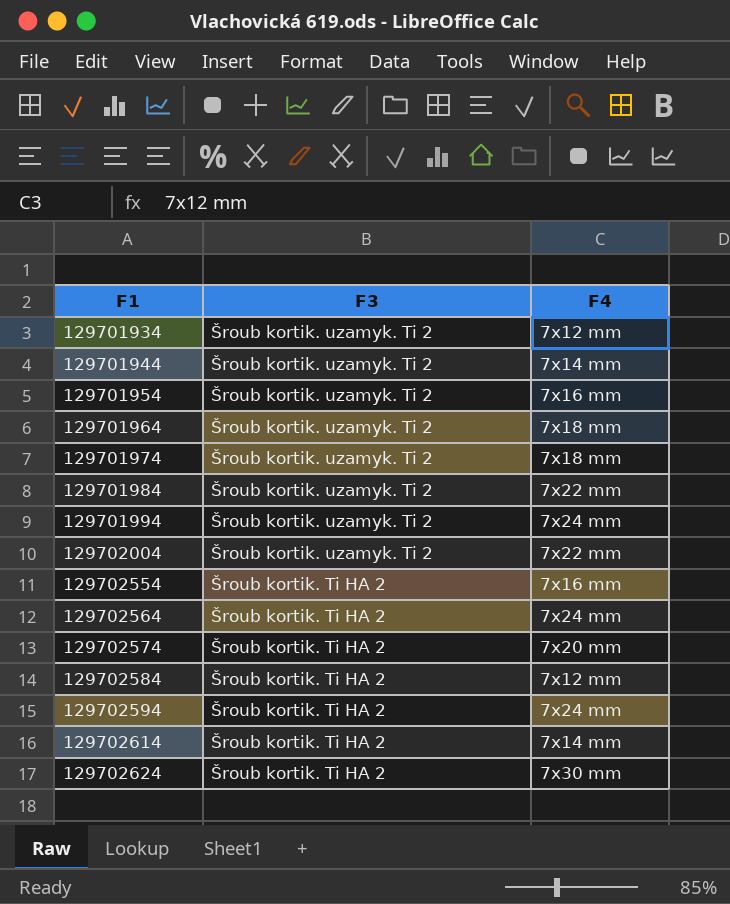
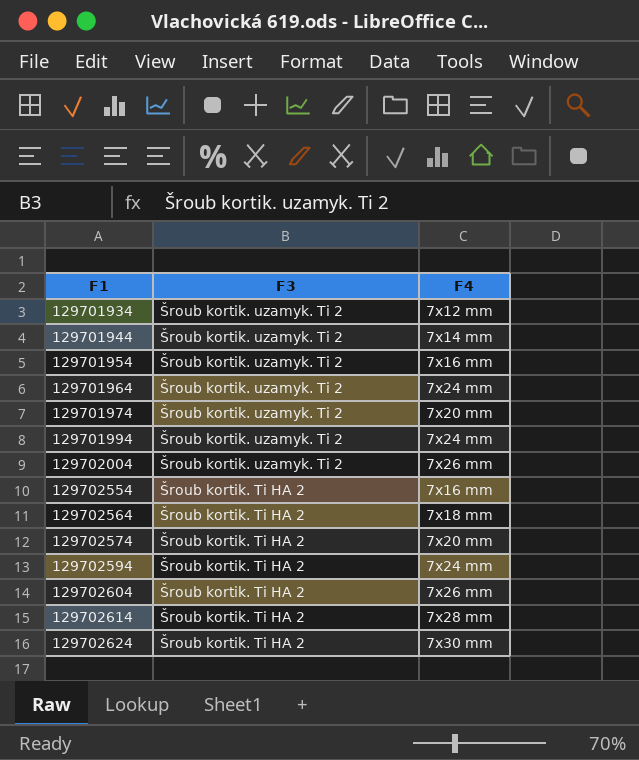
row 129701984: Šroub kortik. uzamyk. Ti 2 | 7x22 mm -> none
row 129702584: Šroub kortik. Ti HA 2 | 7x12 mm -> none
129701964 | F4: 7x18 mm -> 7x24 mm
129701974 | F4: 7x18 mm -> 7x20 mm
129702004 | F4: 7x22 mm -> 7x26 mm
129702564 | F4: 7x24 mm -> 7x18 mm
row 129702604: none -> Šroub kortik. Ti HA 2 | 7x26 mm
129702614 | F4: 7x14 mm -> 7x28 mm

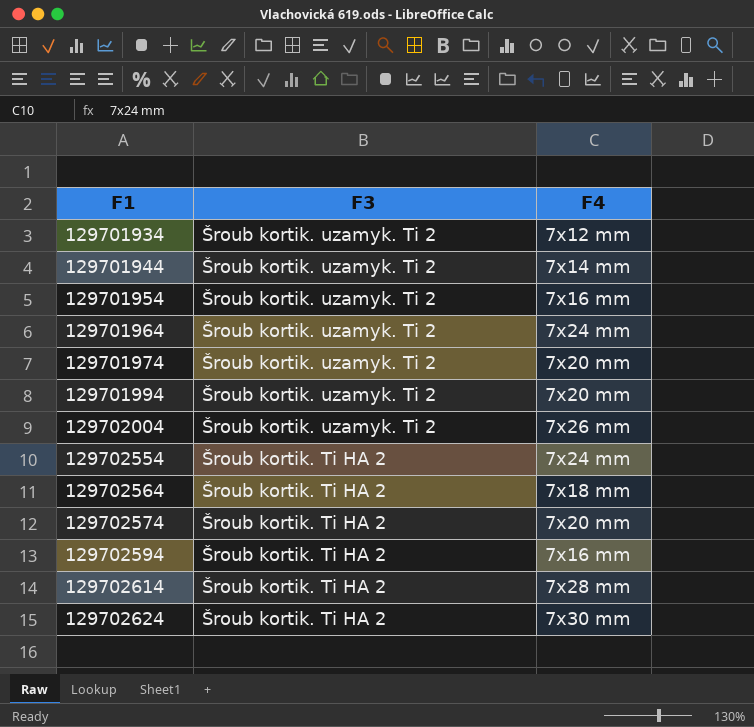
row 129702604: Šroub kortik. Ti HA 2 | 7x26 mm -> none
129701994 | F4: 7x24 mm -> 7x20 mm
129702554 | F4: 7x16 mm -> 7x24 mm
129702594 | F4: 7x24 mm -> 7x16 mm

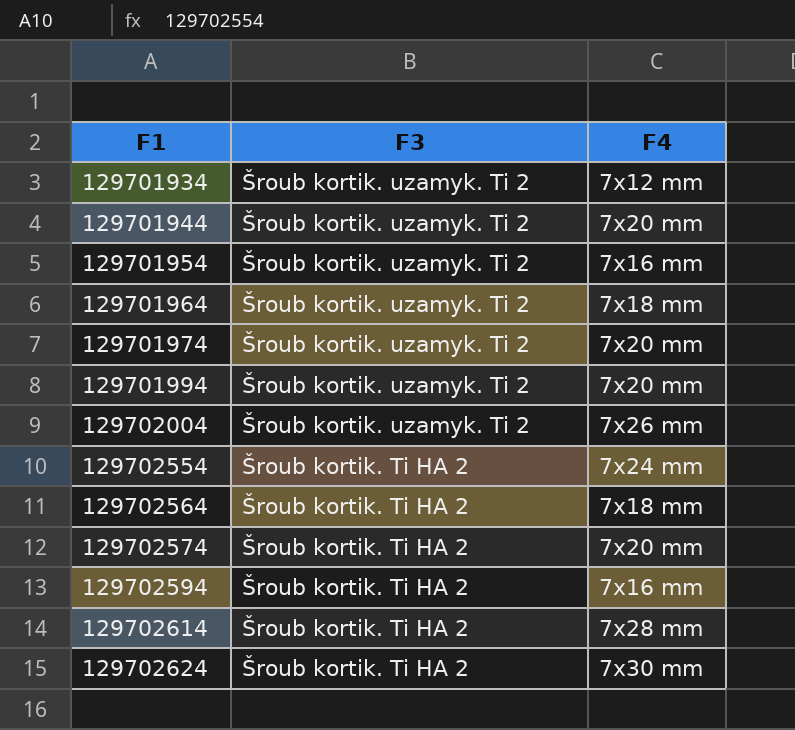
129701944 | F4: 7x14 mm -> 7x20 mm
129701964 | F4: 7x24 mm -> 7x18 mm

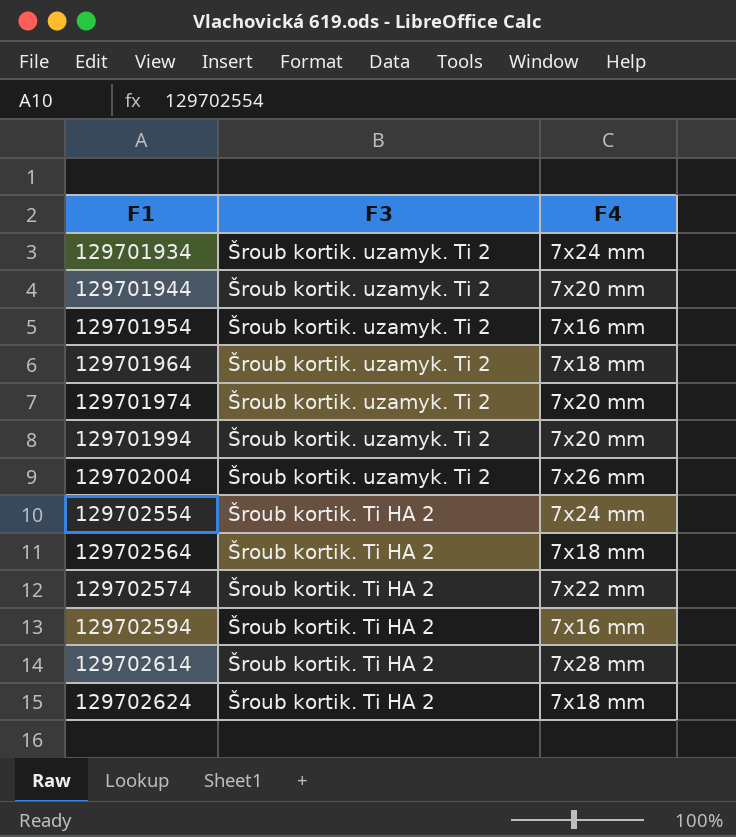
129701934 | F4: 7x12 mm -> 7x24 mm
129702574 | F4: 7x20 mm -> 7x22 mm
129702624 | F4: 7x30 mm -> 7x18 mm

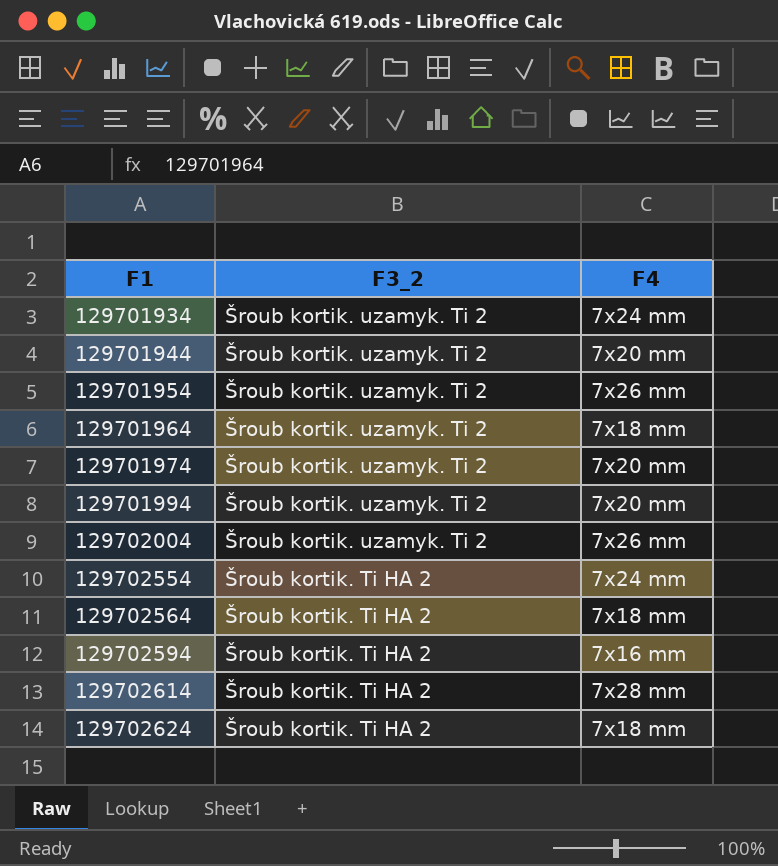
column name: F3 -> F3_2
row 129702574: Šroub kortik. Ti HA 2 | 7x22 mm -> none
129701954 | F4: 7x16 mm -> 7x26 mm

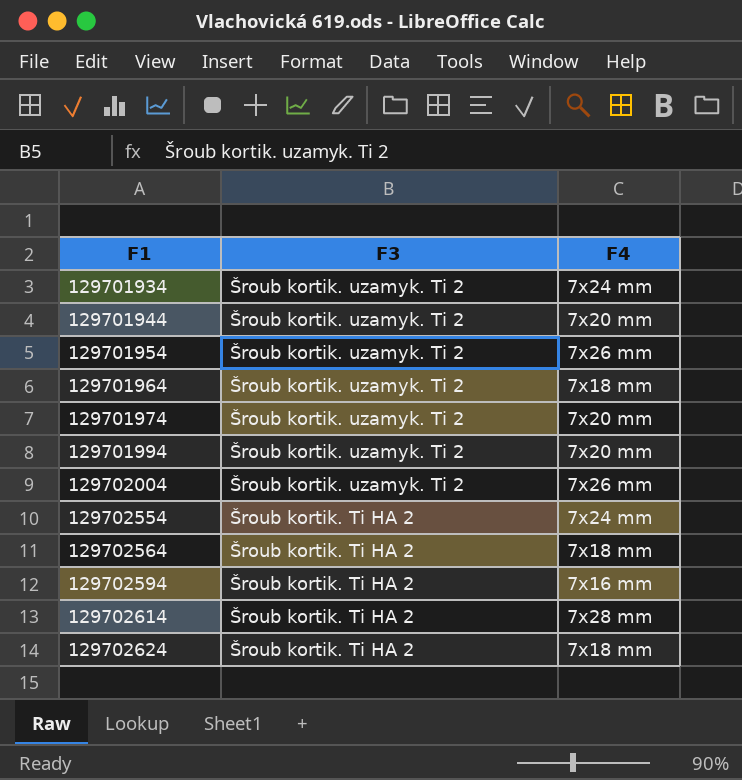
column name: F3_2 -> F3

